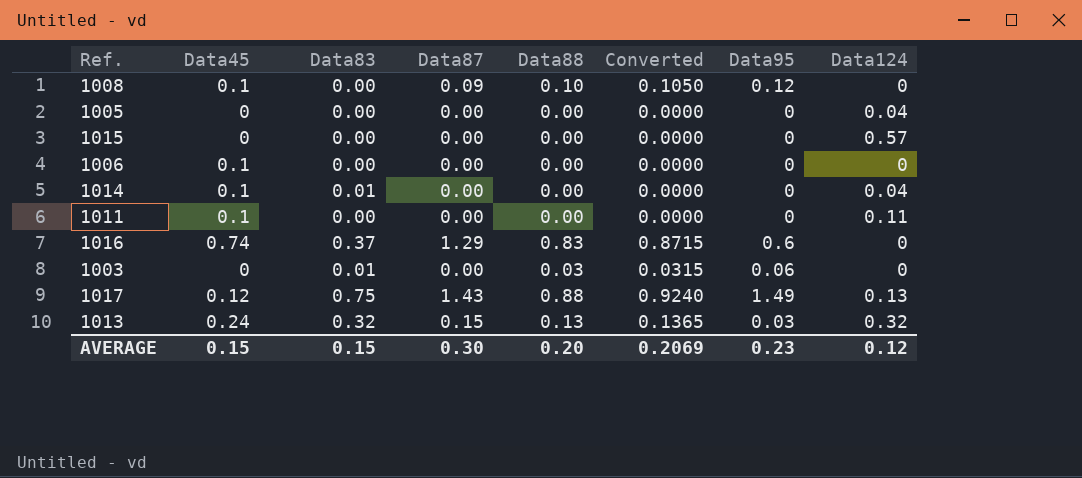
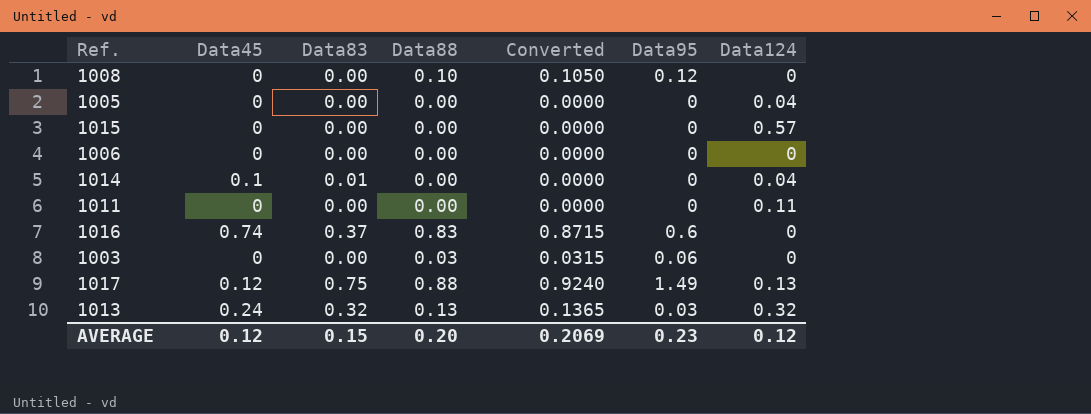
column Data87 | position: 4 -> none
1008 | Data45: 0.1 -> 0
1006 | Data45: 0.1 -> 0
1011 | Data45: 0.1 -> 0
1003 | Data83: 0.01 -> 0.00
AVERAGE | Data45: 0.15 -> 0.12

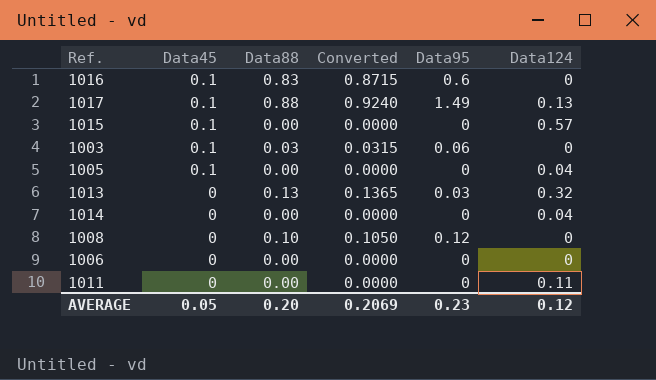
row order: none -> Data45 descending
column Data83 | position: 3 -> none
1016 | Data45: 0.74 -> 0.1
1017 | Data45: 0.12 -> 0.1
1015 | Data45: 0 -> 0.1
1003 | Data45: 0 -> 0.1
1005 | Data45: 0 -> 0.1
1013 | Data45: 0.24 -> 0
1014 | Data45: 0.1 -> 0
AVERAGE | Data45: 0.12 -> 0.05

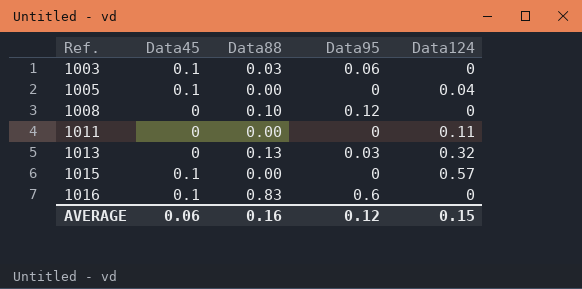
row order: Data45 descending -> Ref. ascending
column Converted | formula: [Data88] * 1.05 -> none
row 1017: 0.1 | 0.88 | 0.9240 | 1.49 | 0.13 -> none
row 1014: 0 | 0.00 | 0.0000 | 0 | 0.04 -> none
row 1006: 0 | 0.00 | 0.0000 | 0 | 0 -> none
AVERAGE | Data45: 0.05 -> 0.06
AVERAGE | Data88: 0.20 -> 0.16
AVERAGE | Data95: 0.23 -> 0.12
AVERAGE | Data124: 0.12 -> 0.15

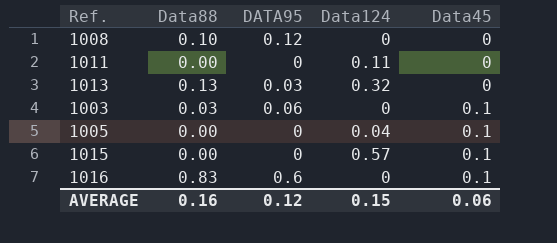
row order: Ref. ascending -> Data45 ascending
column name: Data95 -> DATA95
column Data45 | position: 2 -> 5

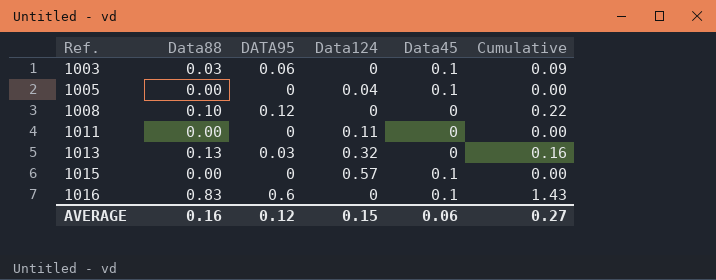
row order: Data45 ascending -> Ref. ascending
column Cumulative | formula: none -> [Data88] + [DATA95]

